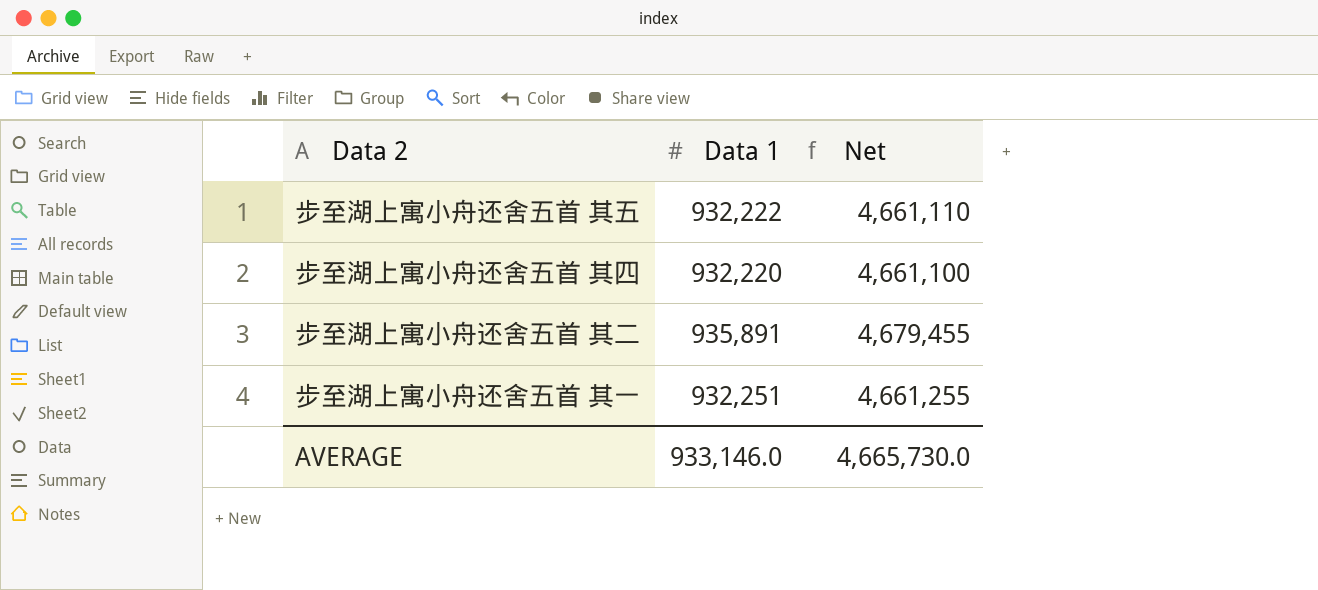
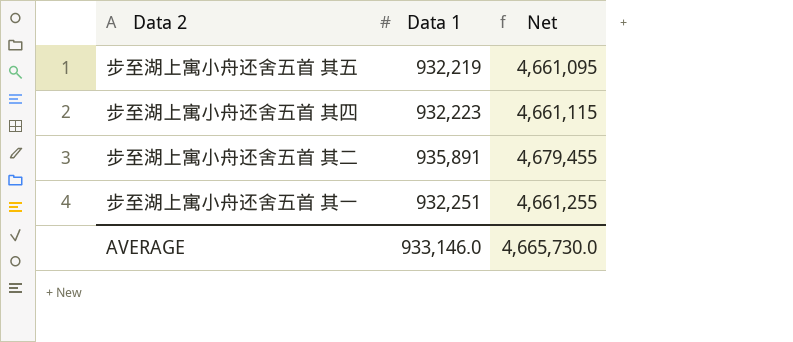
步至湖上寓小舟还舍五首 其五 | Data 1: 932,222 -> 932,219
步至湖上寓小舟还舍五首 其五 | Net: 4,661,110 -> 4,661,095
步至湖上寓小舟还舍五首 其四 | Data 1: 932,220 -> 932,223
步至湖上寓小舟还舍五首 其四 | Net: 4,661,100 -> 4,661,115

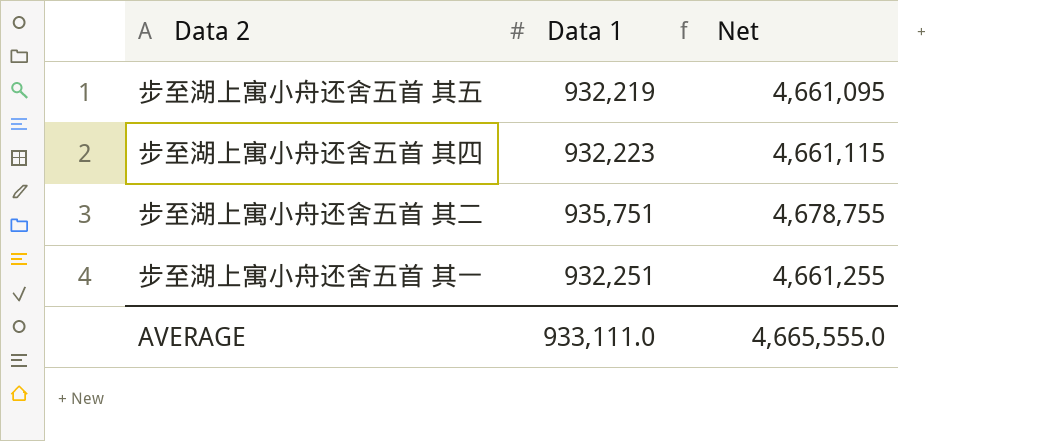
步至湖上寓小舟还舍五首 其二 | Data 1: 935,891 -> 935,751
步至湖上寓小舟还舍五首 其二 | Net: 4,679,455 -> 4,678,755
AVERAGE | Data 1: 933,146.0 -> 933,111.0
AVERAGE | Net: 4,665,730.0 -> 4,665,555.0

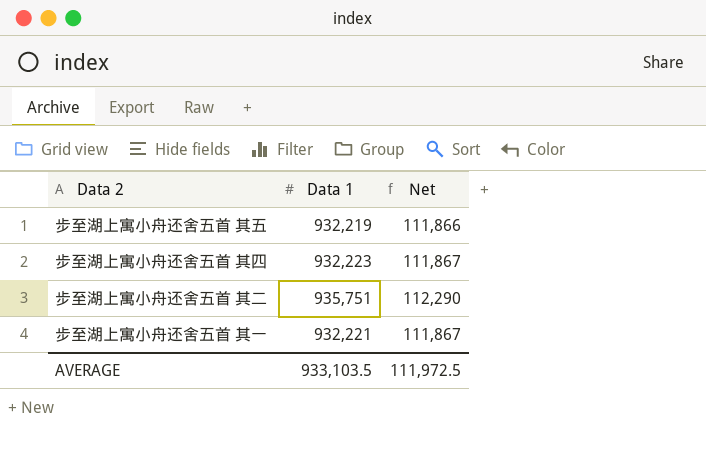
column Net | formula: [Data 1] * 5 -> [Data 1] * 0.12
步至湖上寓小舟还舍五首 其一 | Data 1: 932,251 -> 932,221
AVERAGE | Data 1: 933,111.0 -> 933,103.5
AVERAGE | Net: 4,665,555.0 -> 111,972.5

